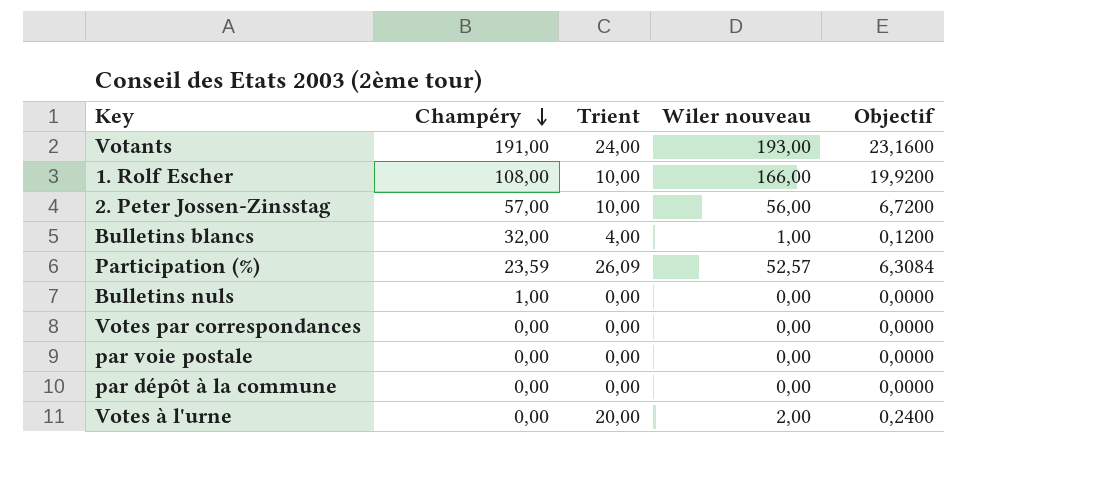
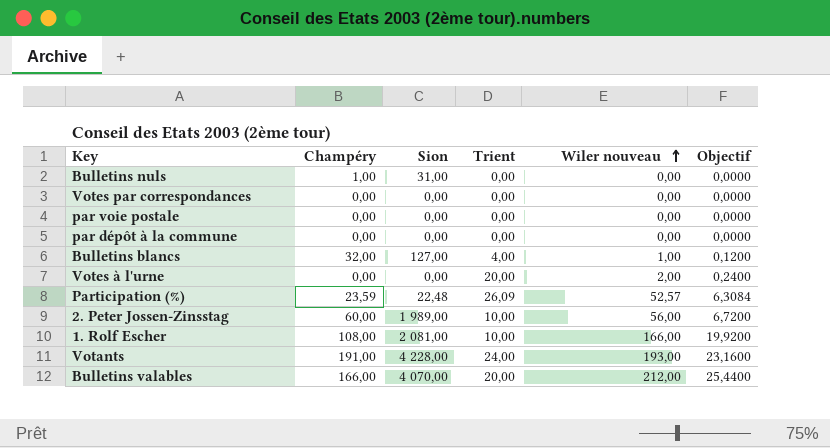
row order: Champéry descending -> Wiler nouveau ascending
column Sion | position: none -> 3
2. Peter Jossen-Zinsstag | Champéry: 57,00 -> 60,00
row Bulletins valables: none -> 166,00 | 4 070,00 | 20,00 | 212,00 | 25,4400

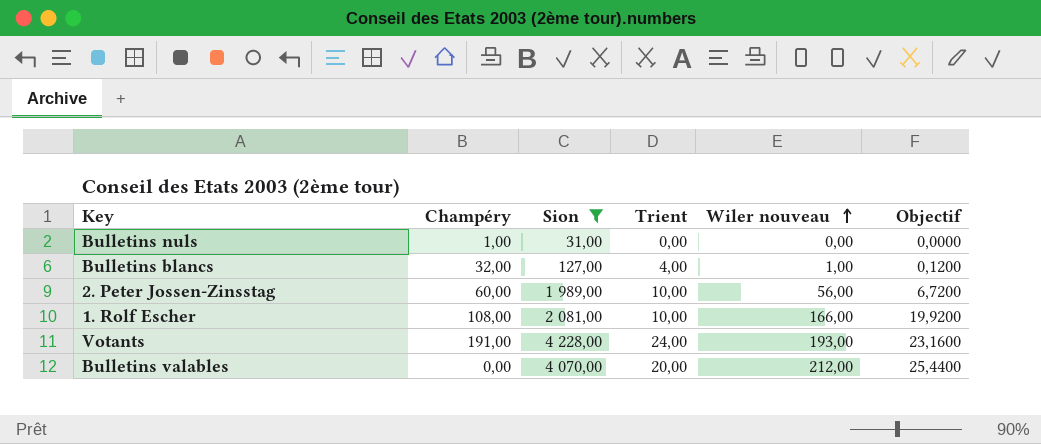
filter: none -> Sion >= 31,00
Bulletins valables | Champéry: 166,00 -> 0,00

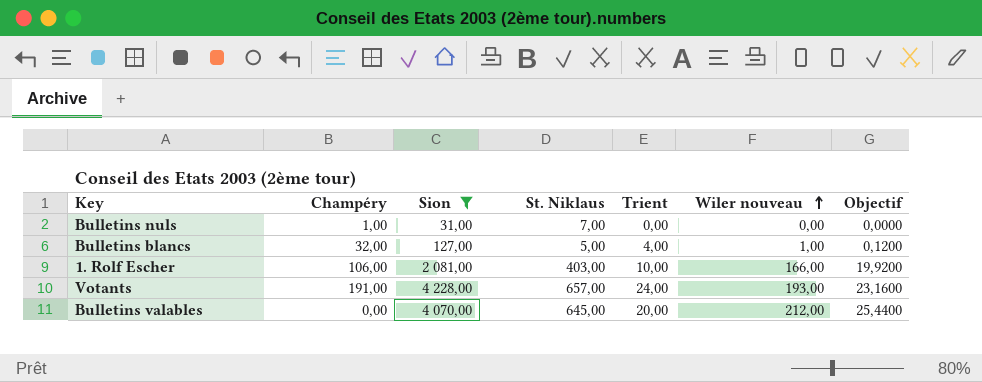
column St. Niklaus | position: none -> 4
row 2. Peter Jossen-Zinsstag: 60,00 | 1 989,00 | 10,00 | 56,00 | 6,7200 -> none
1. Rolf Escher | Champéry: 108,00 -> 106,00

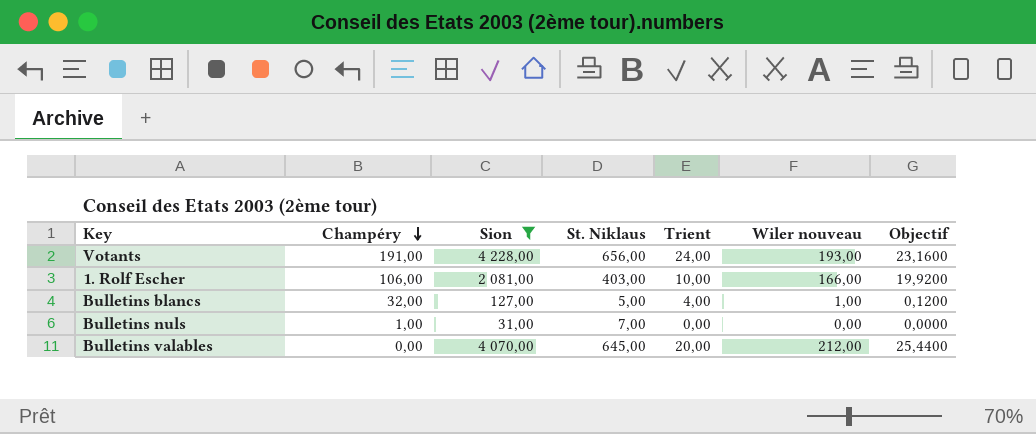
row order: Wiler nouveau ascending -> Champéry descending
Votants | St. Niklaus: 657,00 -> 656,00

